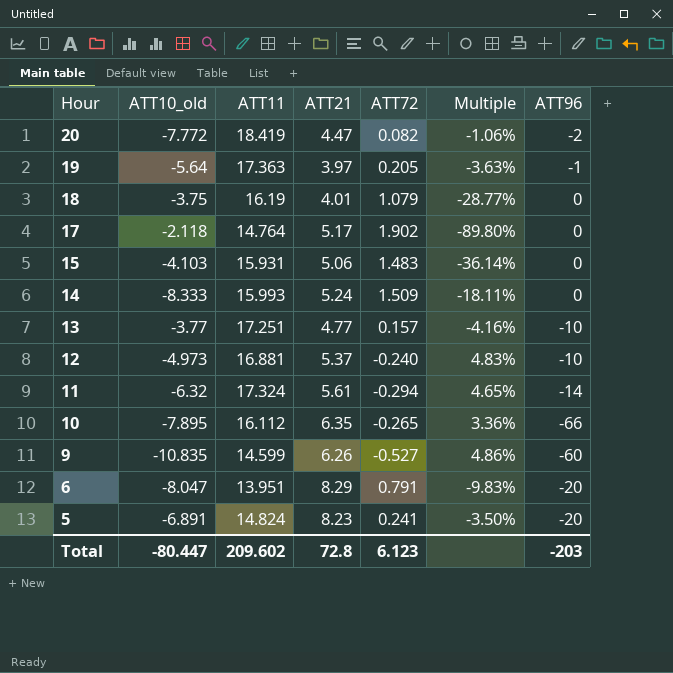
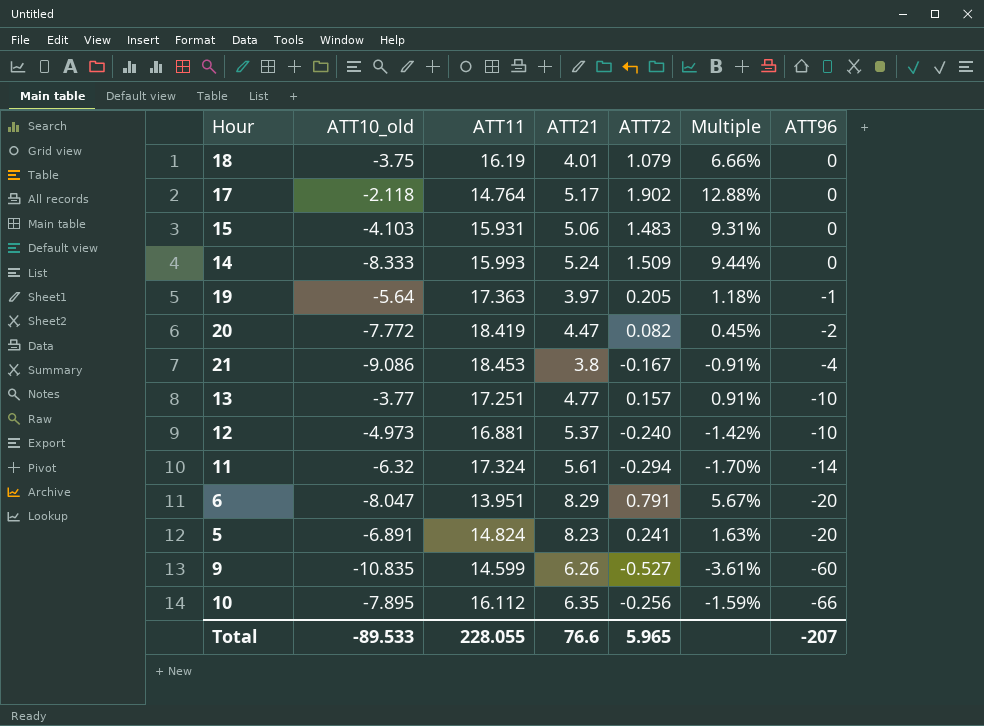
row order: Hour descending -> ATT96 descending
column Multiple | formula: [ATT72] / [ATT10_old] -> [ATT72] / [ATT11]
row 21: none -> -9.086 | 18.453 | 3.8 | -0.167 | -0.91% | -4
10 | ATT72: -0.265 -> -0.256
Total | ATT10_old: -80.447 -> -89.533
Total | ATT11: 209.602 -> 228.055
Total | ATT21: 72.8 -> 76.6
Total | ATT72: 6.123 -> 5.965
Total | ATT96: -203 -> -207

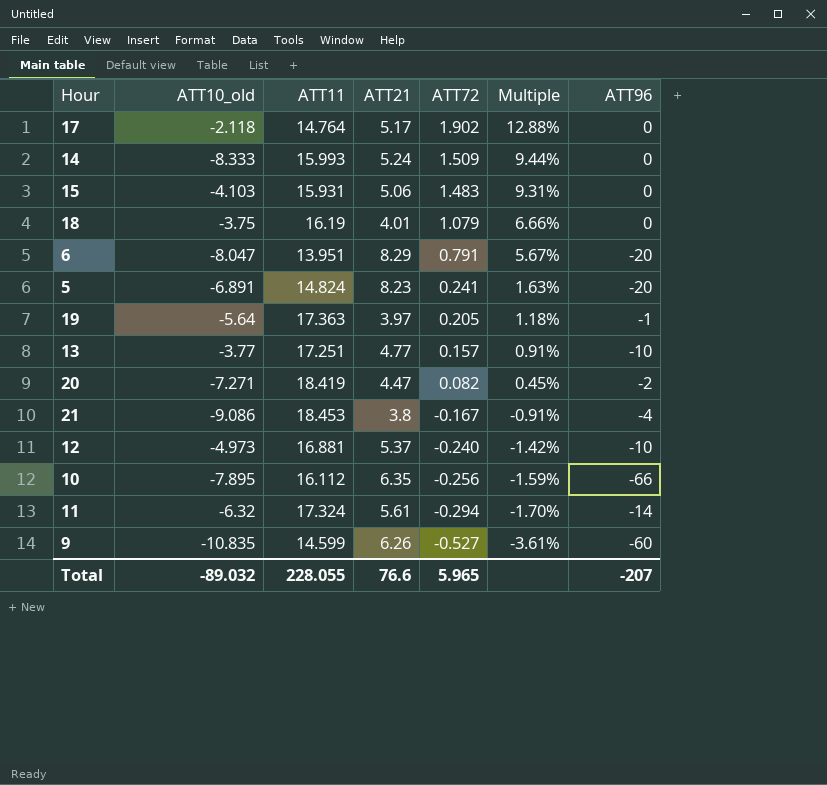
row order: ATT96 descending -> ATT72 descending
20 | ATT10_old: -7.772 -> -7.271
Total | ATT10_old: -89.533 -> -89.032

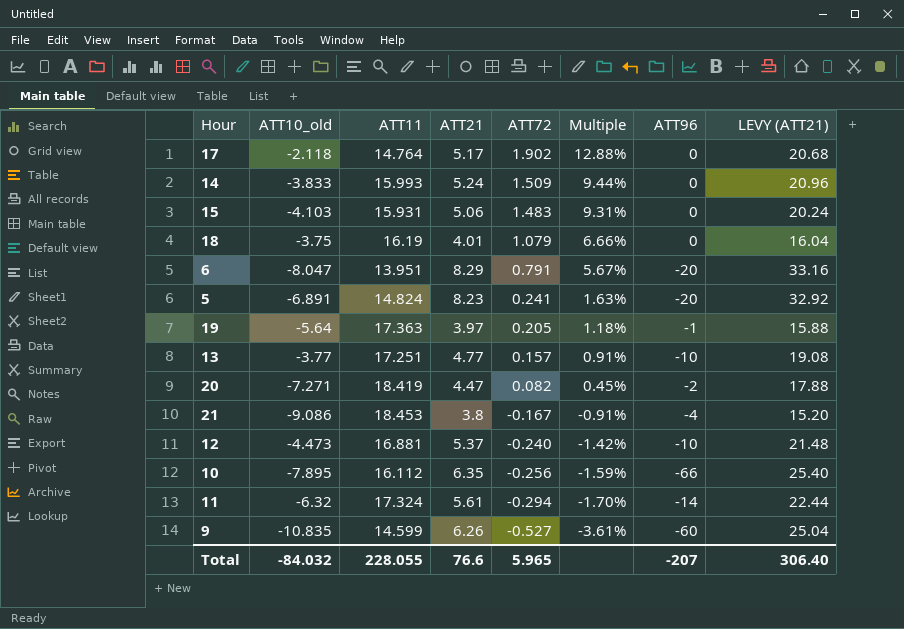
column LEVY (ATT21) | formula: none -> [ATT21] * 4
14 | ATT10_old: -8.333 -> -3.833
12 | ATT10_old: -4.973 -> -4.473
Total | ATT10_old: -89.032 -> -84.032

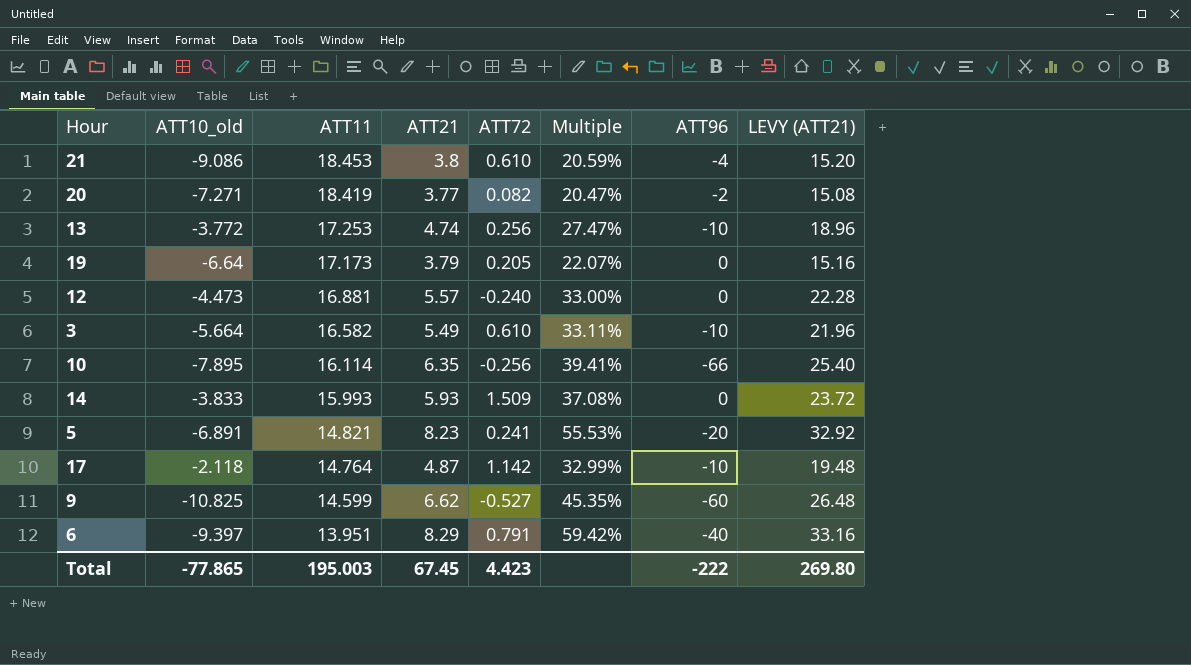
row order: ATT72 descending -> ATT11 descending
column Multiple | formula: [ATT72] / [ATT11] -> [ATT21] / [ATT11]
row 15: -4.103 | 15.931 | 5.06 | 1.483 | 9.31% | 0 | 20.24 -> none
row 18: -3.75 | 16.19 | 4.01 | 1.079 | 6.66% | 0 | 16.04 -> none
row 11: -6.32 | 17.324 | 5.61 | -0.294 | -1.70% | -14 | 22.44 -> none
21 | ATT72: -0.167 -> 0.610
20 | ATT21: 4.47 -> 3.77
20 | LEVY (ATT21): 17.88 -> 15.08
13 | ATT10_old: -3.77 -> -3.772
13 | ATT11: 17.251 -> 17.253
13 | ATT21: 4.77 -> 4.74
13 | ATT72: 0.157 -> 0.256
13 | LEVY (ATT21): 19.08 -> 18.96
19 | ATT10_old: -5.64 -> -6.64
19 | ATT11: 17.363 -> 17.173
19 | ATT21: 3.97 -> 3.79
19 | ATT96: -1 -> 0
19 | LEVY (ATT21): 15.88 -> 15.16
12 | ATT21: 5.37 -> 5.57
12 | ATT96: -10 -> 0
12 | LEVY (ATT21): 21.48 -> 22.28
row 3: none -> -5.664 | 16.582 | 5.49 | 0.610 | 33.11% | -10 | 21.96
10 | ATT11: 16.112 -> 16.114
14 | ATT21: 5.24 -> 5.93
14 | LEVY (ATT21): 20.96 -> 23.72
5 | ATT11: 14.824 -> 14.821
17 | ATT21: 5.17 -> 4.87
17 | ATT72: 1.902 -> 1.142
17 | ATT96: 0 -> -10
17 | LEVY (ATT21): 20.68 -> 19.48
9 | ATT10_old: -10.835 -> -10.825
9 | ATT21: 6.26 -> 6.62
9 | LEVY (ATT21): 25.04 -> 26.48
6 | ATT10_old: -8.047 -> -9.397
6 | ATT96: -20 -> -40
Total | ATT10_old: -84.032 -> -77.865
Total | ATT11: 228.055 -> 195.003
Total | ATT21: 76.6 -> 67.45
Total | ATT72: 5.965 -> 4.423
Total | ATT96: -207 -> -222
Total | LEVY (ATT21): 306.40 -> 269.80

